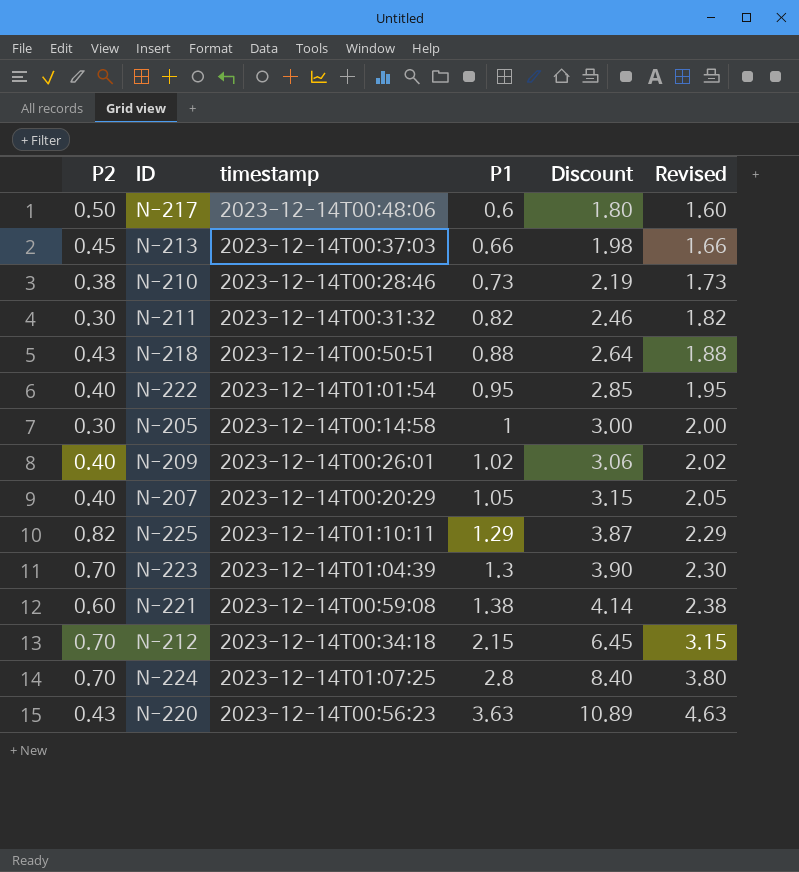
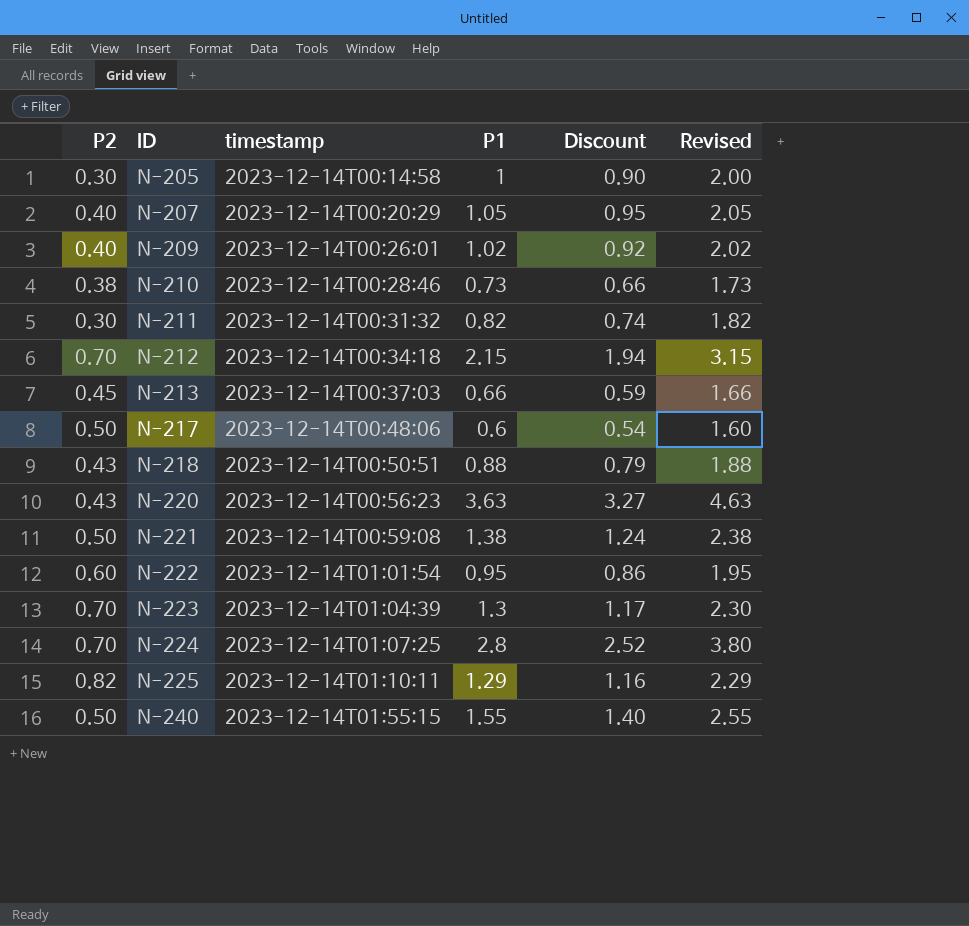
row order: P1 ascending -> ID ascending
column Discount | formula: [P1] * 3 -> [P1] * 0.9
N-221 | P2: 0.60 -> 0.50
N-222 | P2: 0.40 -> 0.60
row N-240: none -> 0.50 | 2023-12-14T01:55:15 | 1.55 | 1.40 | 2.55

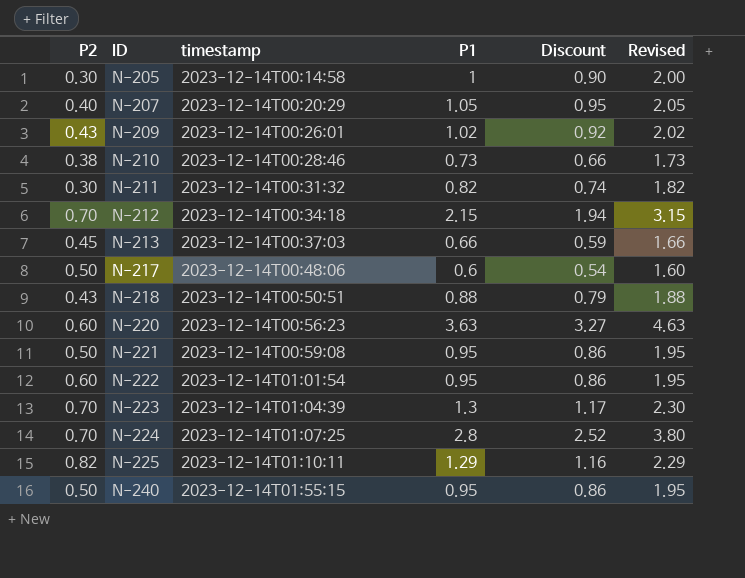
N-209 | P2: 0.40 -> 0.43
N-220 | P2: 0.43 -> 0.60
N-221 | P1: 1.38 -> 0.95
N-221 | Discount: 1.24 -> 0.86
N-221 | Revised: 2.38 -> 1.95
N-240 | P1: 1.55 -> 0.95
N-240 | Discount: 1.40 -> 0.86
N-240 | Revised: 2.55 -> 1.95

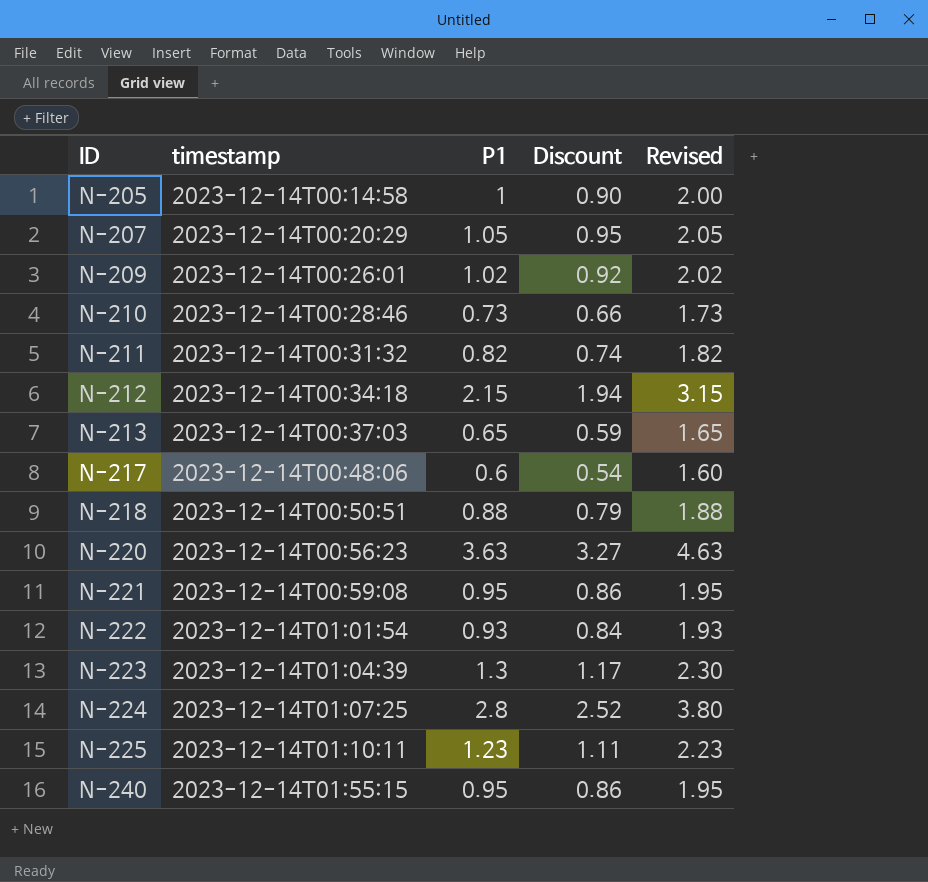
column P2 | position: 1 -> none
N-213 | P1: 0.66 -> 0.65
N-213 | Revised: 1.66 -> 1.65
N-222 | P1: 0.95 -> 0.93
N-222 | Discount: 0.86 -> 0.84
N-222 | Revised: 1.95 -> 1.93
N-225 | P1: 1.29 -> 1.23
N-225 | Discount: 1.16 -> 1.11
N-225 | Revised: 2.29 -> 2.23

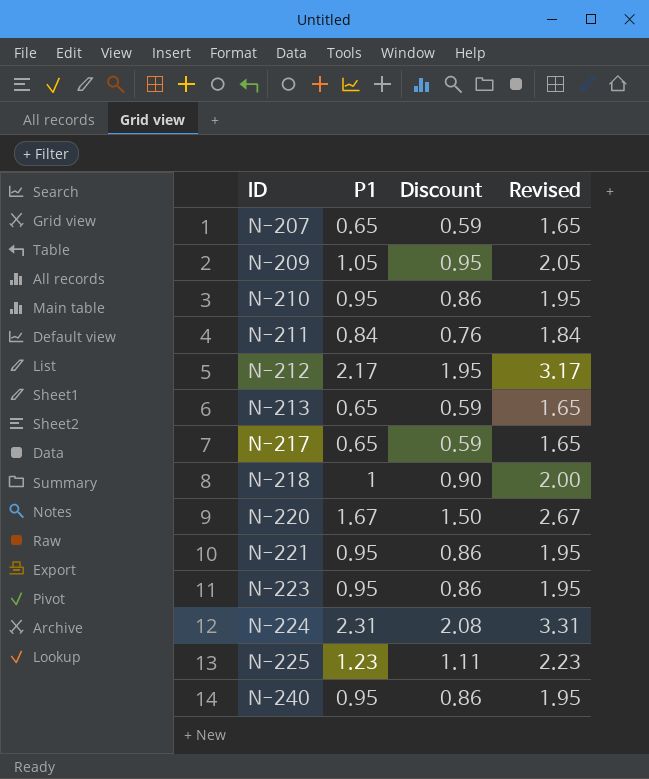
column timestamp | position: 2 -> none
row N-205: 2023-12-14T00:14:58 | 1 | 0.90 | 2.00 -> none
row N-222: 2023-12-14T01:01:54 | 0.93 | 0.84 | 1.93 -> none
N-207 | P1: 1.05 -> 0.65
N-207 | Discount: 0.95 -> 0.59
N-207 | Revised: 2.05 -> 1.65
N-209 | P1: 1.02 -> 1.05
N-209 | Discount: 0.92 -> 0.95
N-209 | Revised: 2.02 -> 2.05
N-210 | P1: 0.73 -> 0.95
N-210 | Discount: 0.66 -> 0.86
N-210 | Revised: 1.73 -> 1.95
N-211 | P1: 0.82 -> 0.84
N-211 | Discount: 0.74 -> 0.76
N-211 | Revised: 1.82 -> 1.84
N-212 | P1: 2.15 -> 2.17
N-212 | Discount: 1.94 -> 1.95
N-212 | Revised: 3.15 -> 3.17
N-217 | P1: 0.6 -> 0.65
N-217 | Discount: 0.54 -> 0.59
N-217 | Revised: 1.60 -> 1.65
N-218 | P1: 0.88 -> 1
N-218 | Discount: 0.79 -> 0.90
N-218 | Revised: 1.88 -> 2.00
N-220 | P1: 3.63 -> 1.67
N-220 | Discount: 3.27 -> 1.50
N-220 | Revised: 4.63 -> 2.67
N-223 | P1: 1.3 -> 0.95
N-223 | Discount: 1.17 -> 0.86
N-223 | Revised: 2.30 -> 1.95
N-224 | P1: 2.8 -> 2.31
N-224 | Discount: 2.52 -> 2.08
N-224 | Revised: 3.80 -> 3.31

